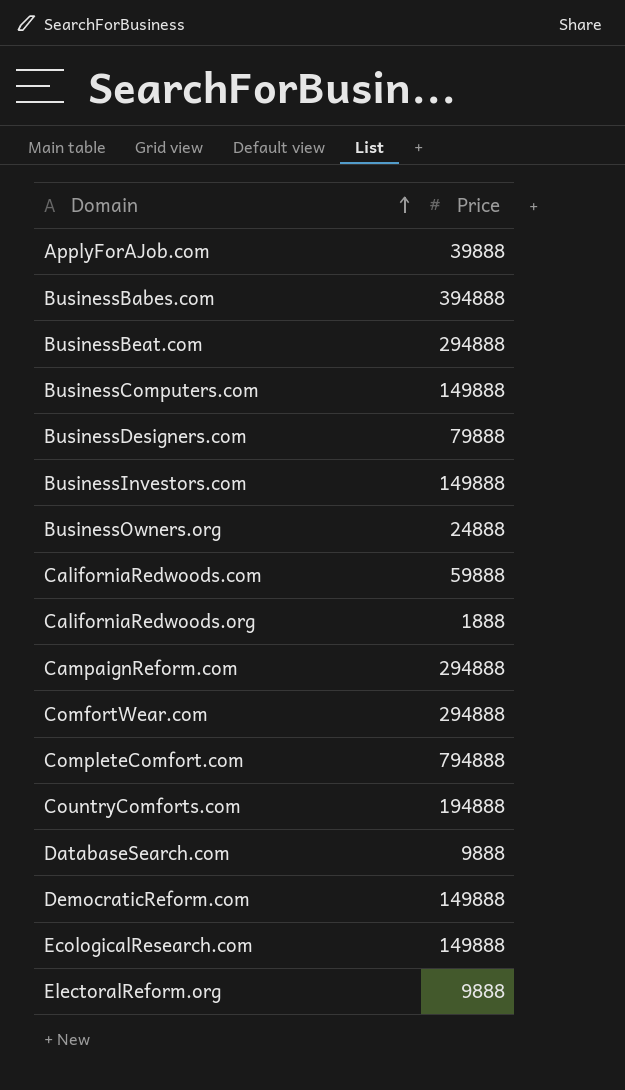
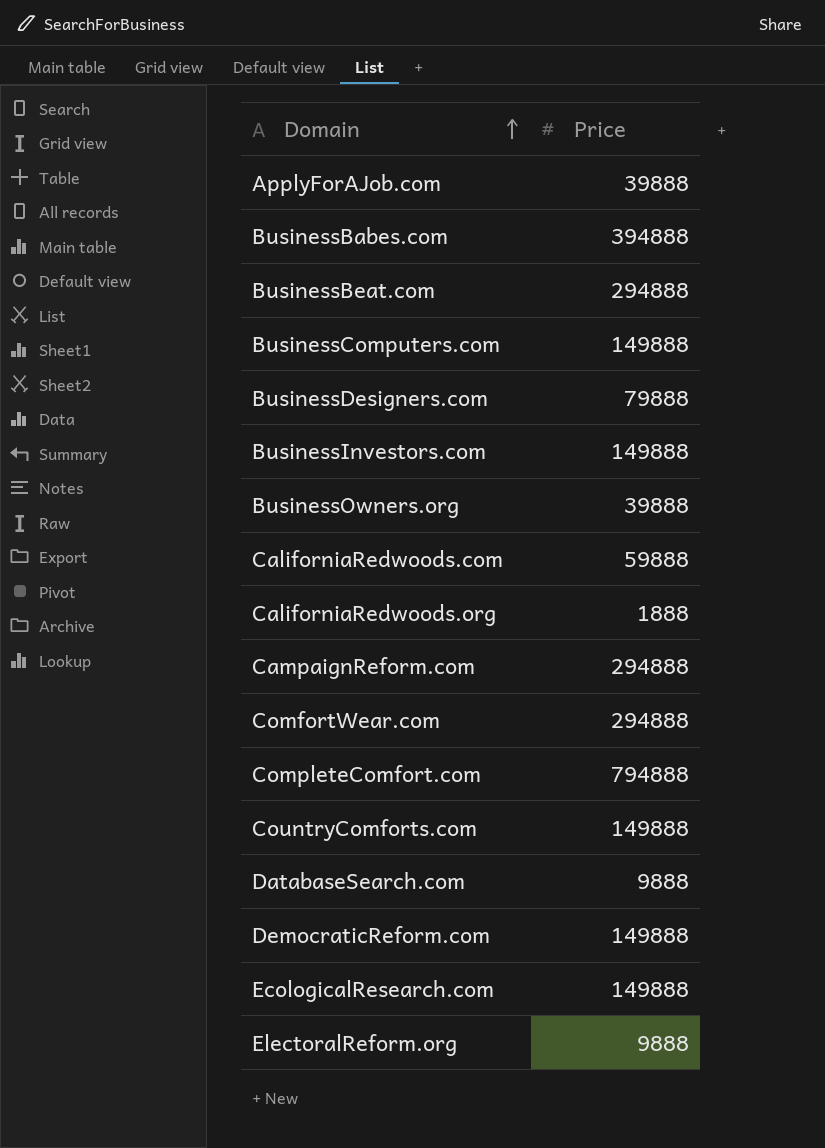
BusinessOwners.org | Price: 24888 -> 39888
CountryComforts.com | Price: 194888 -> 149888

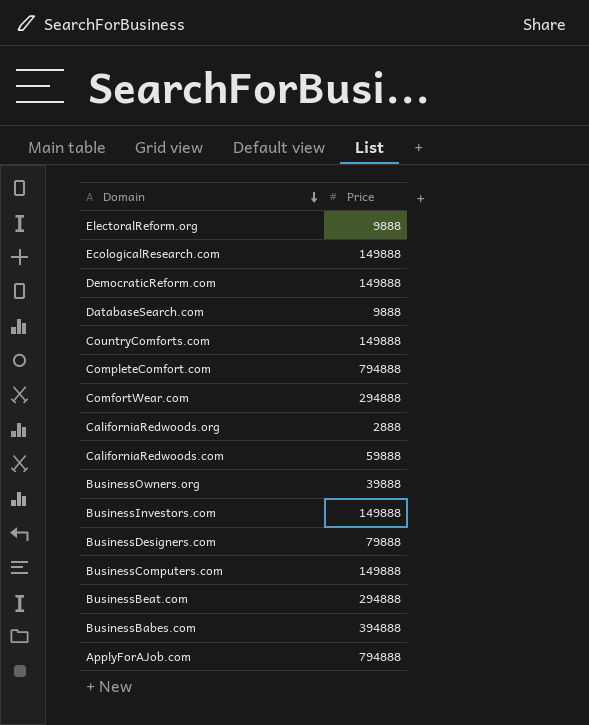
row order: Domain ascending -> Domain descending
row CampaignReform.com: 294888 -> none
CaliforniaRedwoods.org | Price: 1888 -> 2888
ApplyForAJob.com | Price: 39888 -> 794888

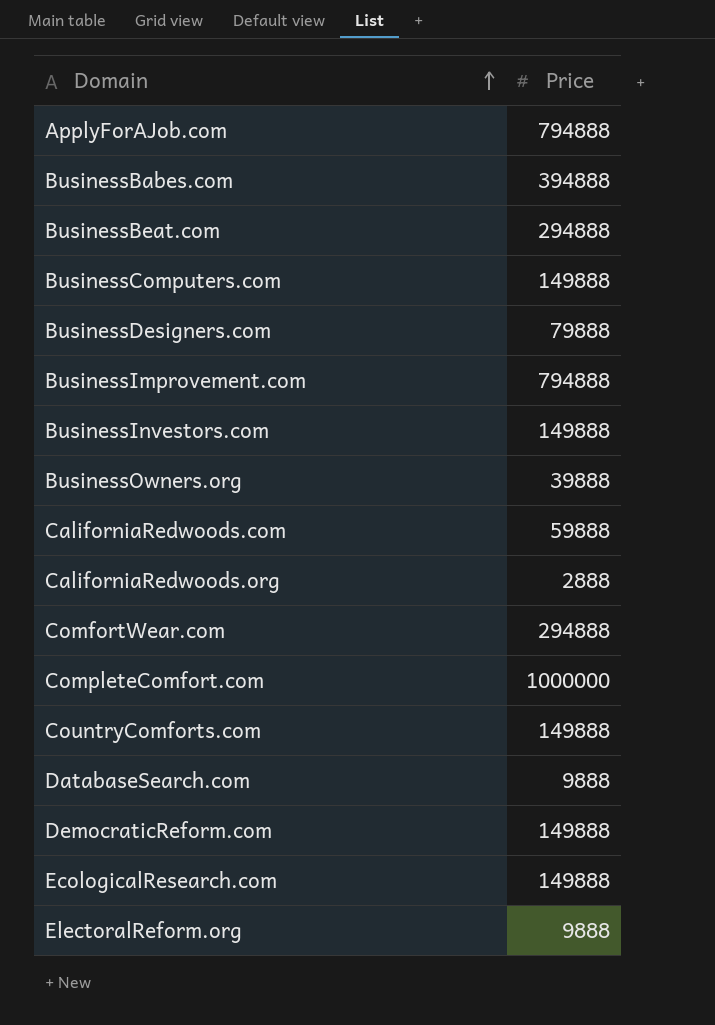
row order: Domain descending -> Domain ascending
row BusinessImprovement.com: none -> 794888
CompleteComfort.com | Price: 794888 -> 1000000

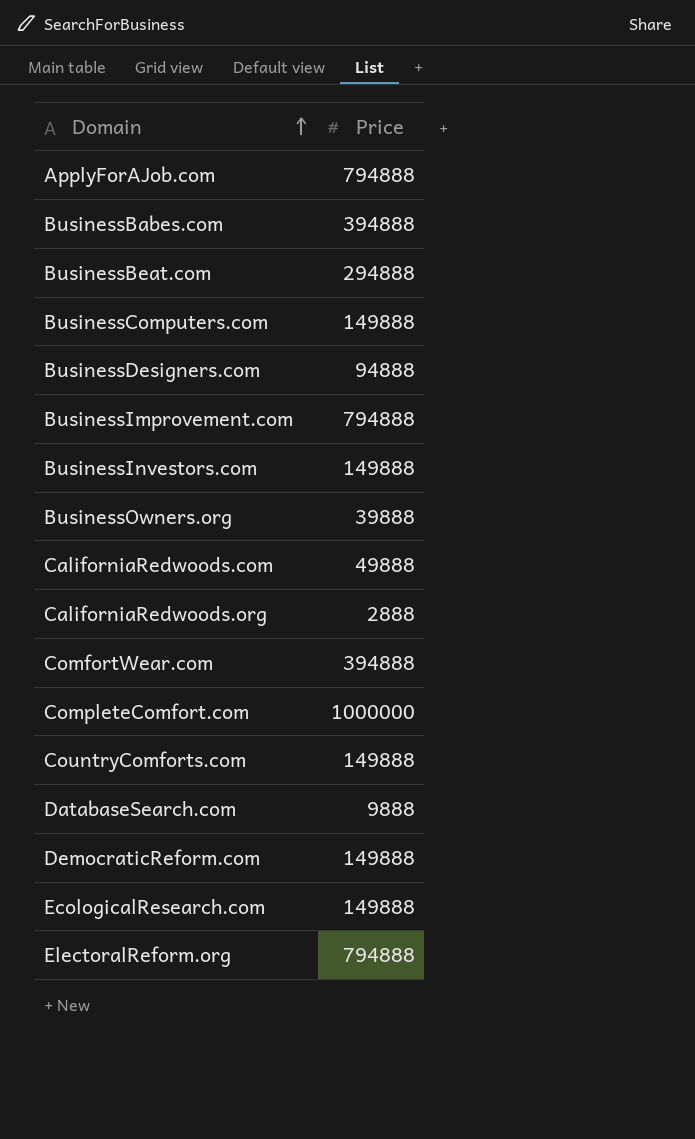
BusinessDesigners.com | Price: 79888 -> 94888
CaliforniaRedwoods.com | Price: 59888 -> 49888
ComfortWear.com | Price: 294888 -> 394888
ElectoralReform.org | Price: 9888 -> 794888

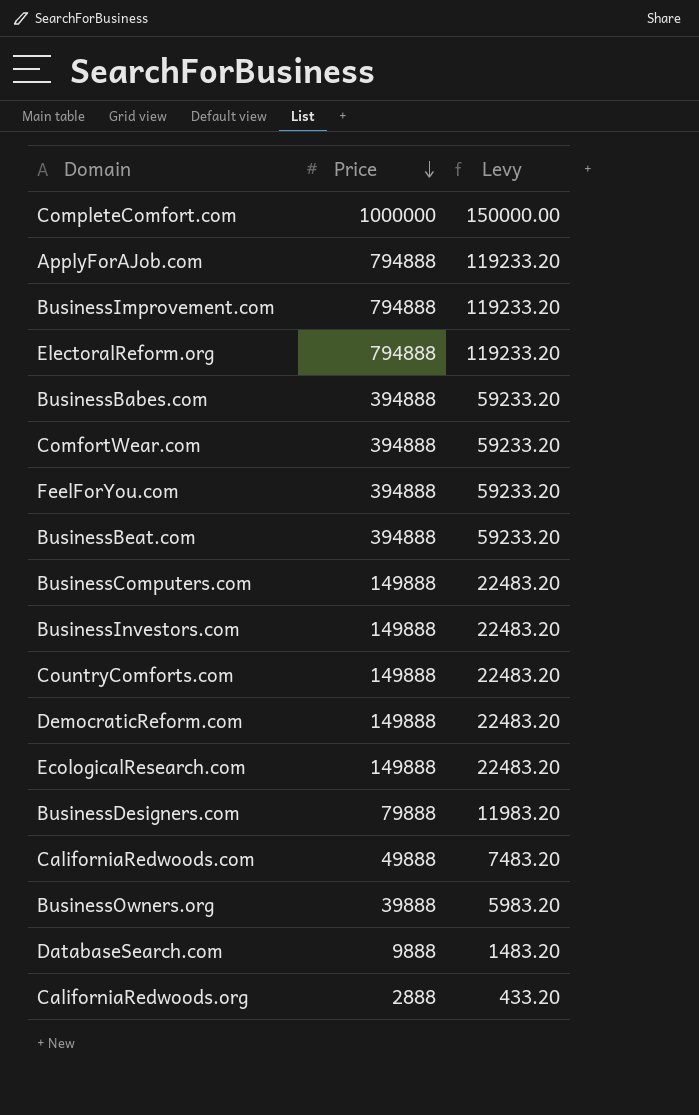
row order: Domain ascending -> Price descending
column Levy | formula: none -> [Price] * 0.15
row FeelForYou.com: none -> 394888 | 59233.20
BusinessBeat.com | Price: 294888 -> 394888
BusinessDesigners.com | Price: 94888 -> 79888

